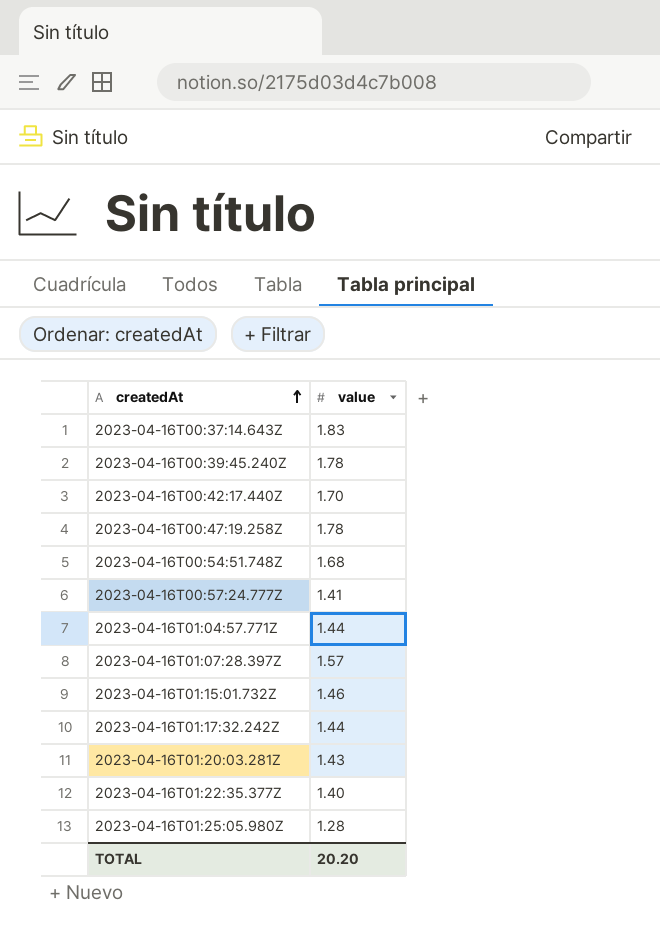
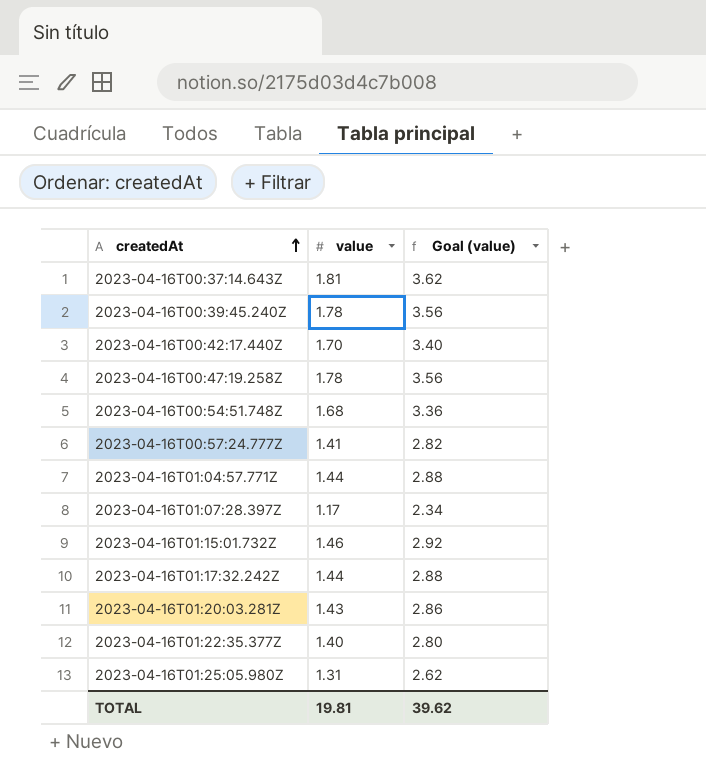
column Goal (value) | formula: none -> [value] * 2
2023-04-16T00:37:14.643Z | value: 1.83 -> 1.81
2023-04-16T01:07:28.397Z | value: 1.57 -> 1.17
2023-04-16T01:25:05.980Z | value: 1.28 -> 1.31
TOTAL | value: 20.20 -> 19.81

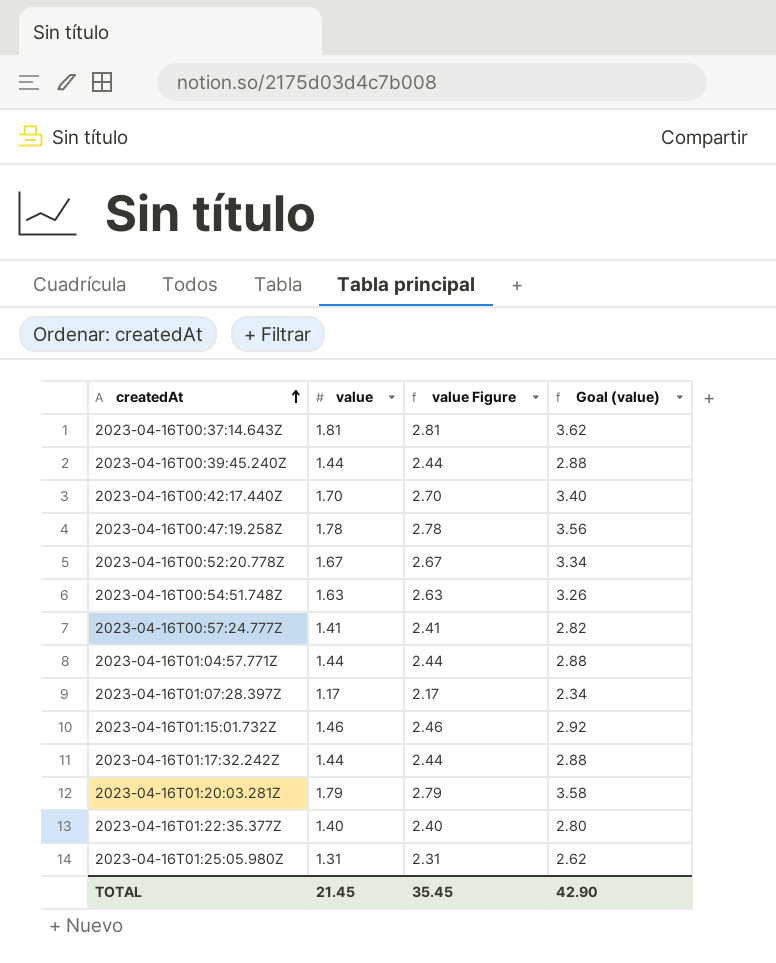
column value Figure | formula: none -> [value] + 1
2023-04-16T00:39:45.240Z | value: 1.78 -> 1.44
2023-04-16T00:39:45.240Z | Goal (value): 3.56 -> 2.88
row 2023-04-16T00:52:20.778Z: none -> 1.67 | 2.67 | 3.34
2023-04-16T00:54:51.748Z | value: 1.68 -> 1.63
2023-04-16T00:54:51.748Z | Goal (value): 3.36 -> 3.26
2023-04-16T01:20:03.281Z | value: 1.43 -> 1.79
2023-04-16T01:20:03.281Z | Goal (value): 2.86 -> 3.58
TOTAL | value: 19.81 -> 21.45
TOTAL | Goal (value): 39.62 -> 42.90

